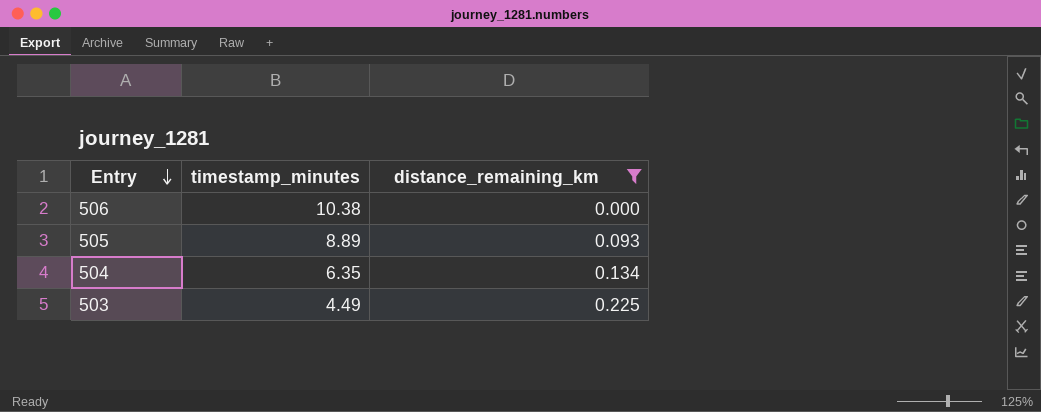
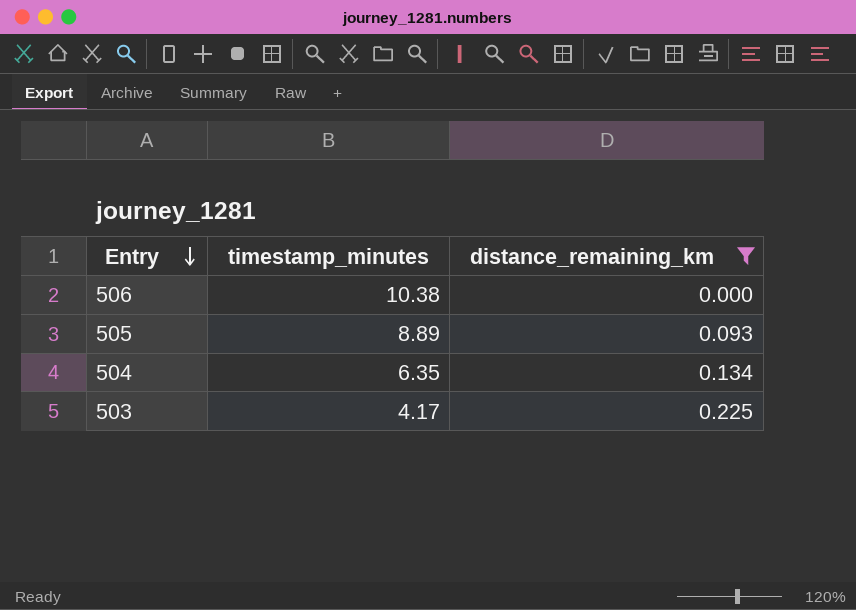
503 | timestamp_minutes: 4.49 -> 4.17

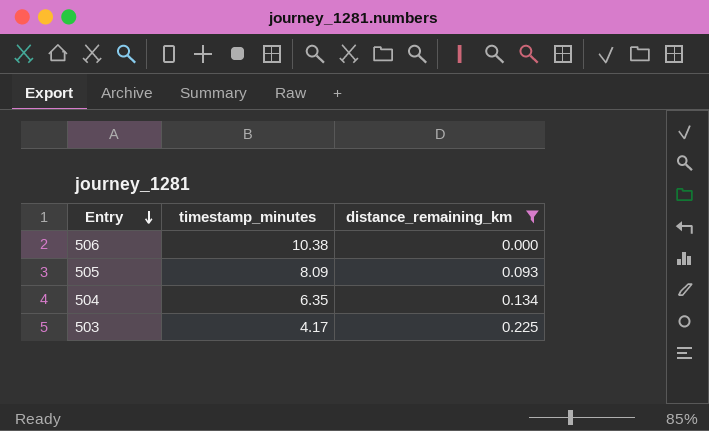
505 | timestamp_minutes: 8.89 -> 8.09

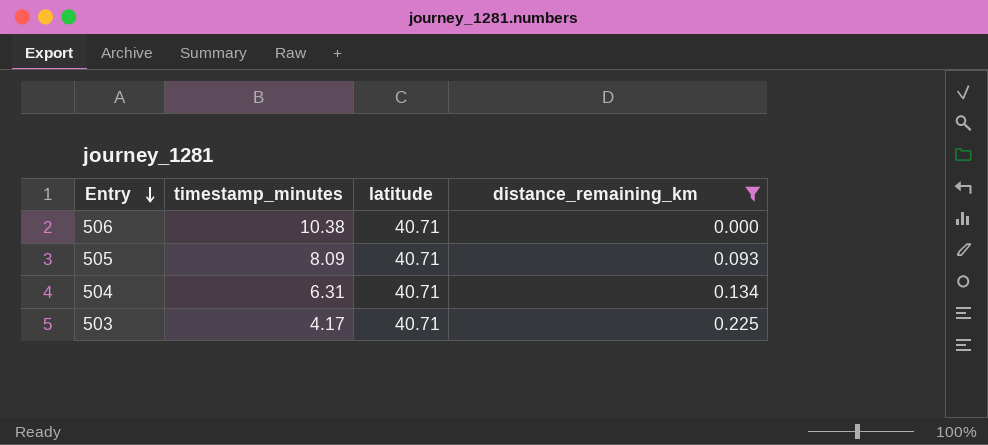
column latitude | position: none -> 3
504 | timestamp_minutes: 6.35 -> 6.31

